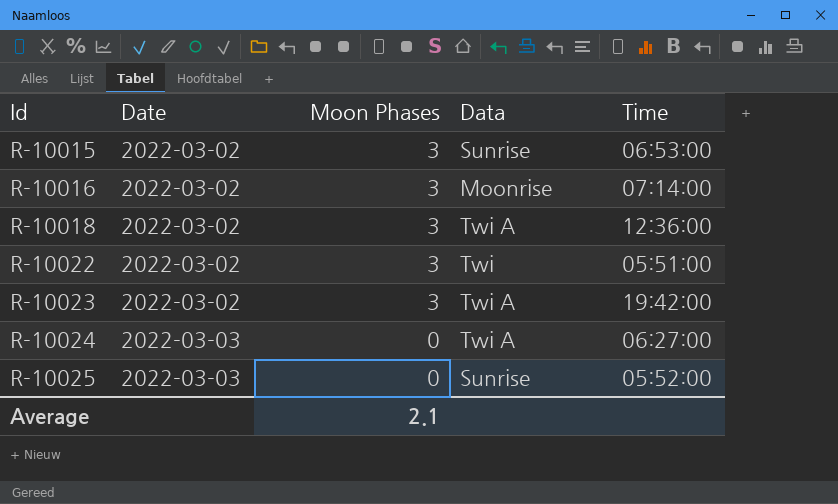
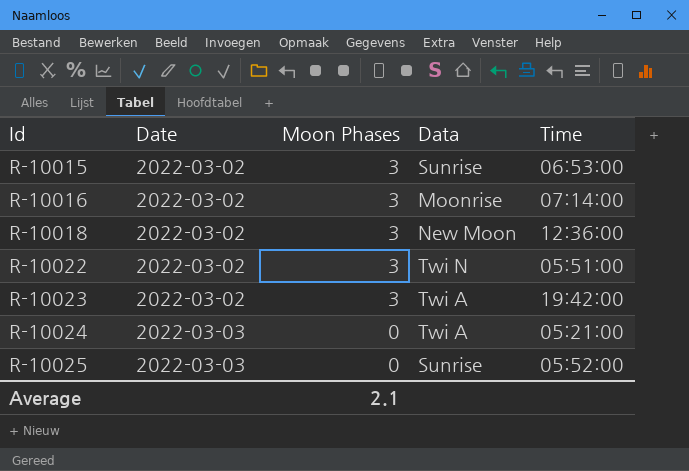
R-10018 | Data: Twi A -> New Moon
R-10022 | Data: Twi -> Twi N
R-10024 | Time: 06:27:00 -> 05:21:00

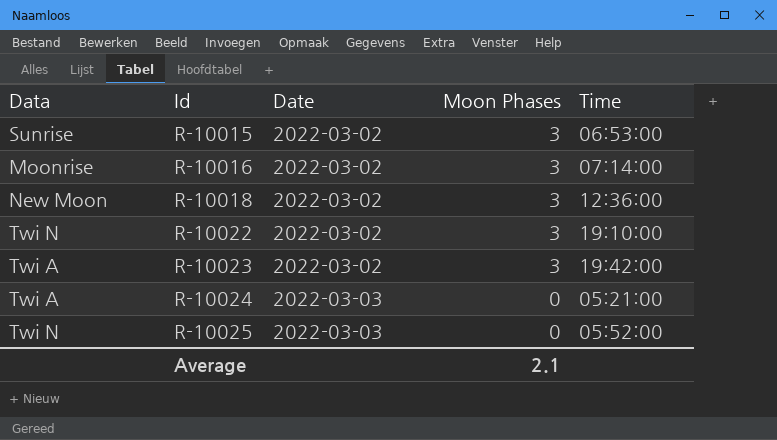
column Data | position: 4 -> 1
R-10022 | Time: 05:51:00 -> 19:10:00
R-10025 | Data: Sunrise -> Twi N

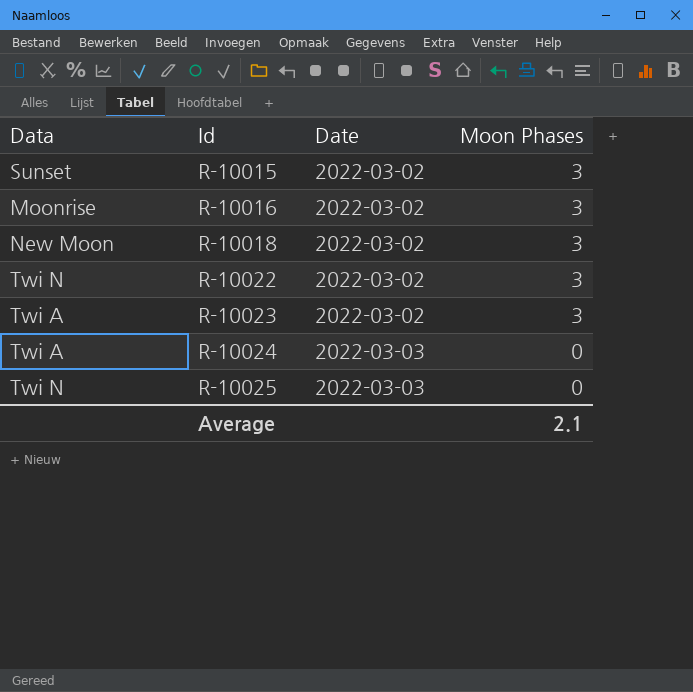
column Time | position: 5 -> none
R-10015 | Data: Sunrise -> Sunset

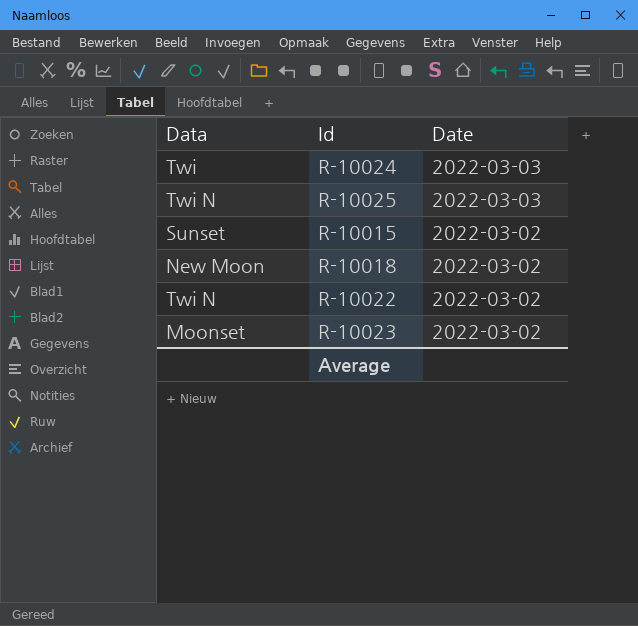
row order: Id ascending -> Date descending
column Moon Phases | position: 4 -> none
row R-10016: Moonrise | 2022-03-02 | 3 -> none
R-10024 | Data: Twi A -> Twi
R-10023 | Data: Twi A -> Moonset

